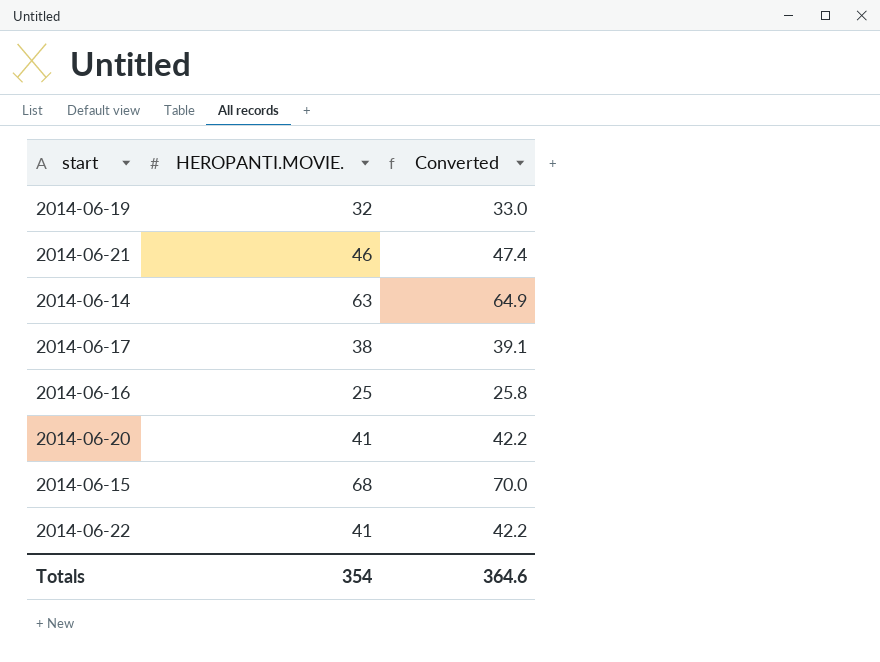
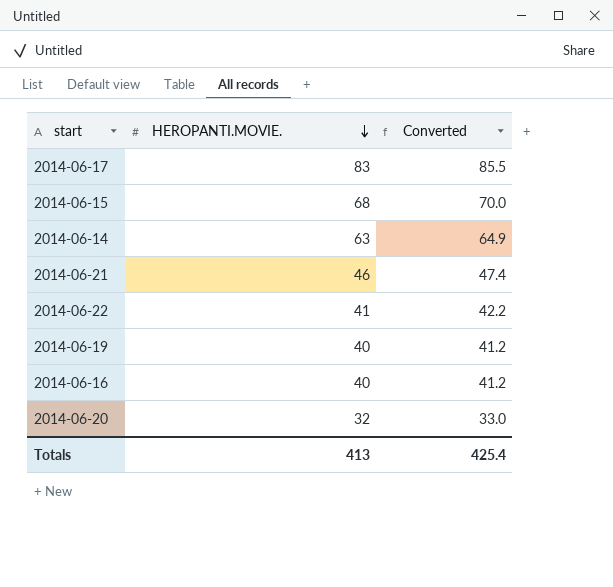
row order: none -> HEROPANTI.MOVIE. descending
2014-06-17 | HEROPANTI.MOVIE.: 38 -> 83
2014-06-17 | Converted: 39.1 -> 85.5
2014-06-19 | HEROPANTI.MOVIE.: 32 -> 40
2014-06-19 | Converted: 33.0 -> 41.2
2014-06-16 | HEROPANTI.MOVIE.: 25 -> 40
2014-06-16 | Converted: 25.8 -> 41.2
2014-06-20 | HEROPANTI.MOVIE.: 41 -> 32
2014-06-20 | Converted: 42.2 -> 33.0
Totals | HEROPANTI.MOVIE.: 354 -> 413
Totals | Converted: 364.6 -> 425.4

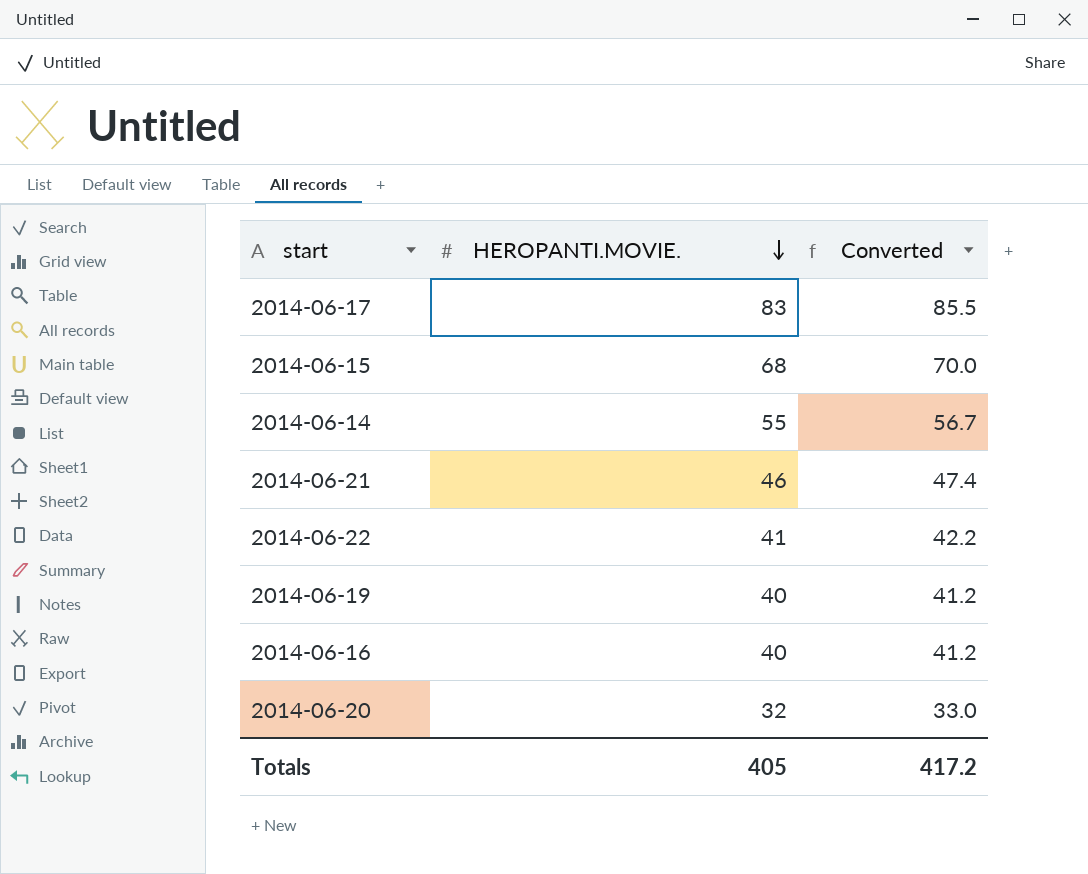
2014-06-14 | HEROPANTI.MOVIE.: 63 -> 55
2014-06-14 | Converted: 64.9 -> 56.7
Totals | HEROPANTI.MOVIE.: 413 -> 405
Totals | Converted: 425.4 -> 417.2

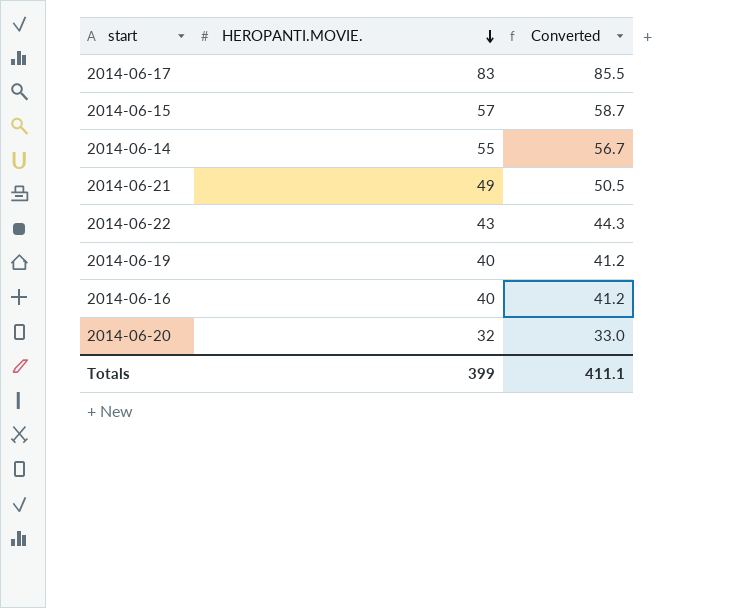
2014-06-15 | HEROPANTI.MOVIE.: 68 -> 57
2014-06-15 | Converted: 70.0 -> 58.7
2014-06-21 | HEROPANTI.MOVIE.: 46 -> 49
2014-06-21 | Converted: 47.4 -> 50.5
2014-06-22 | HEROPANTI.MOVIE.: 41 -> 43
2014-06-22 | Converted: 42.2 -> 44.3
Totals | HEROPANTI.MOVIE.: 405 -> 399
Totals | Converted: 417.2 -> 411.1

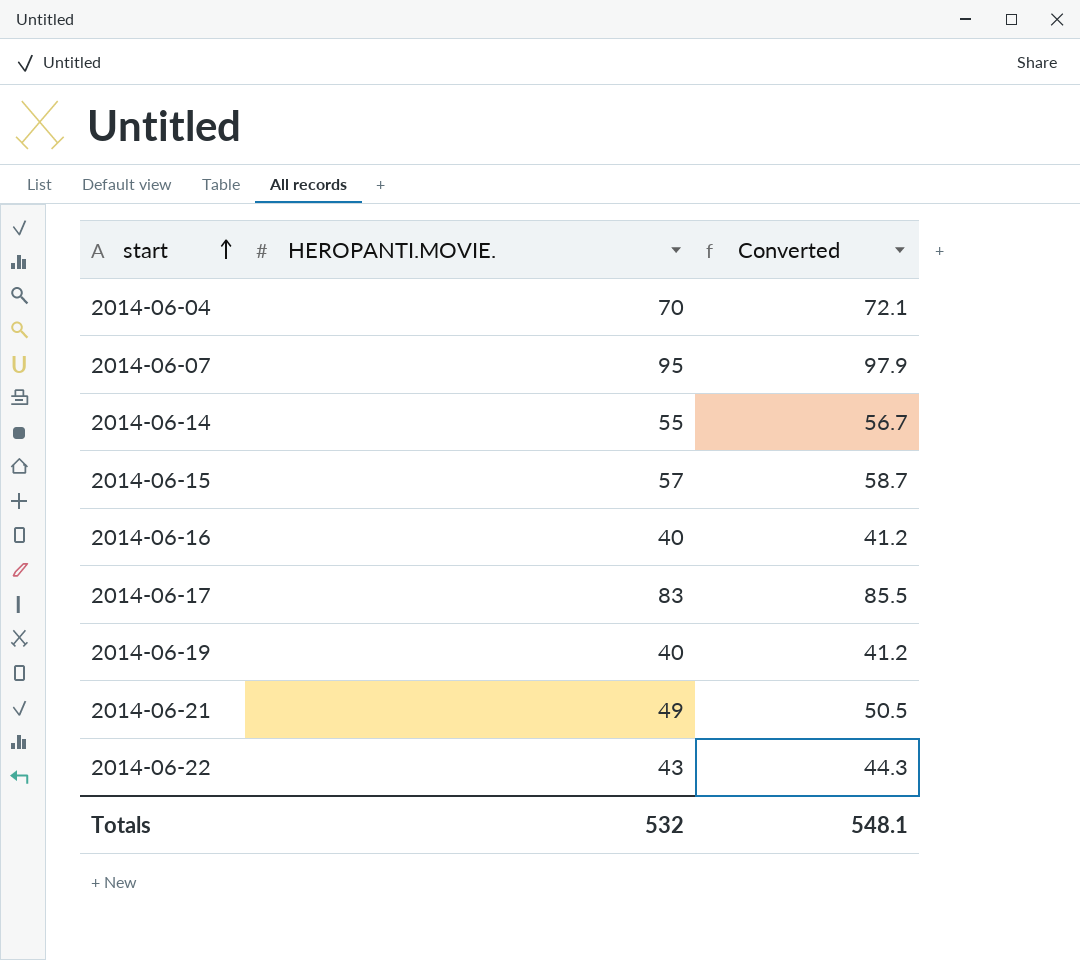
row order: HEROPANTI.MOVIE. descending -> start ascending
row 2014-06-20: 32 | 33.0 -> none
row 2014-06-04: none -> 70 | 72.1
row 2014-06-07: none -> 95 | 97.9
Totals | HEROPANTI.MOVIE.: 399 -> 532
Totals | Converted: 411.1 -> 548.1

